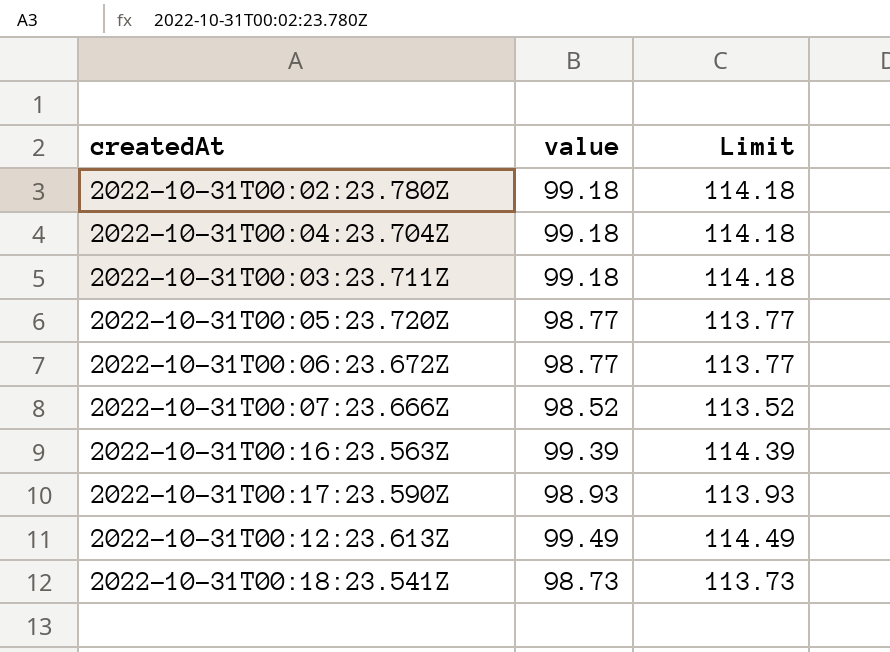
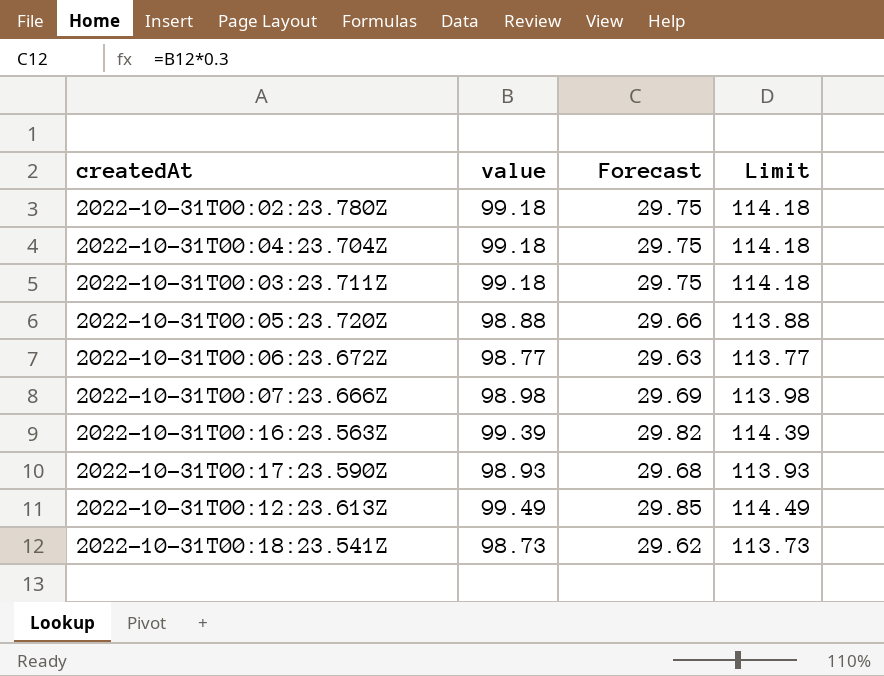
column Forecast | formula: none -> [value] * 0.3
2022-10-31T00:05:23.720Z | value: 98.77 -> 98.88
2022-10-31T00:05:23.720Z | Limit: 113.77 -> 113.88
2022-10-31T00:07:23.666Z | value: 98.52 -> 98.98
2022-10-31T00:07:23.666Z | Limit: 113.52 -> 113.98

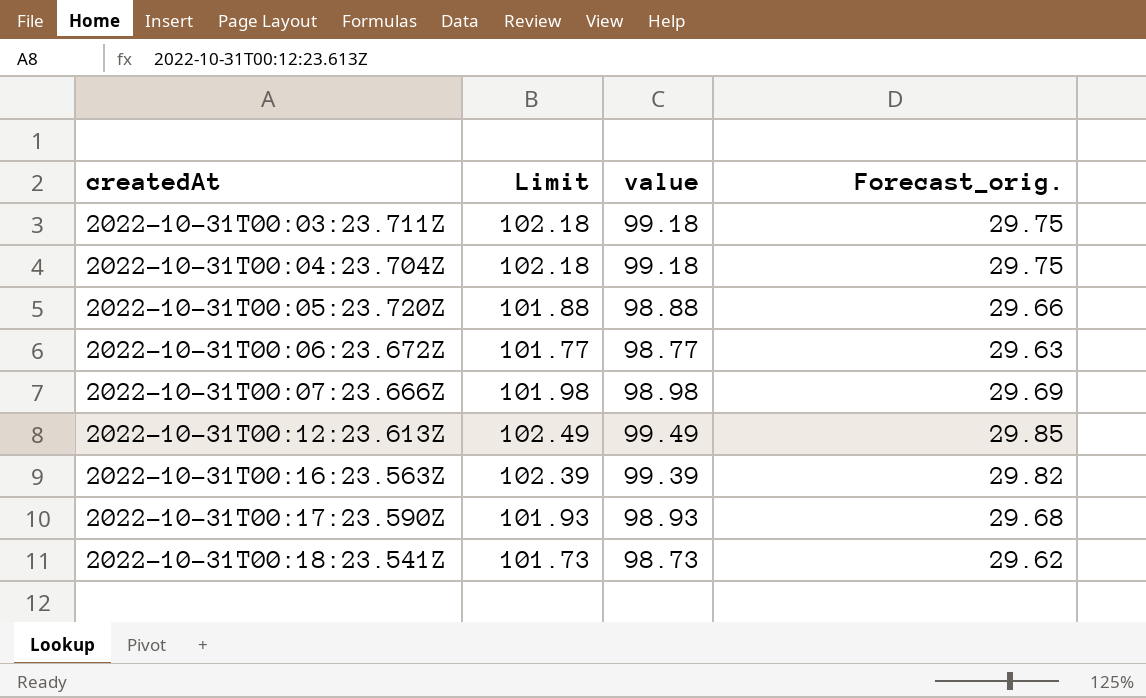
row order: none -> createdAt ascending
column Limit | formula: [value] + 15 -> [value] + 3
column Limit | position: 4 -> 2
column name: Forecast -> Forecast_orig.
row 2022-10-31T00:02:23.780Z: 99.18 | 29.75 | 114.18 -> none

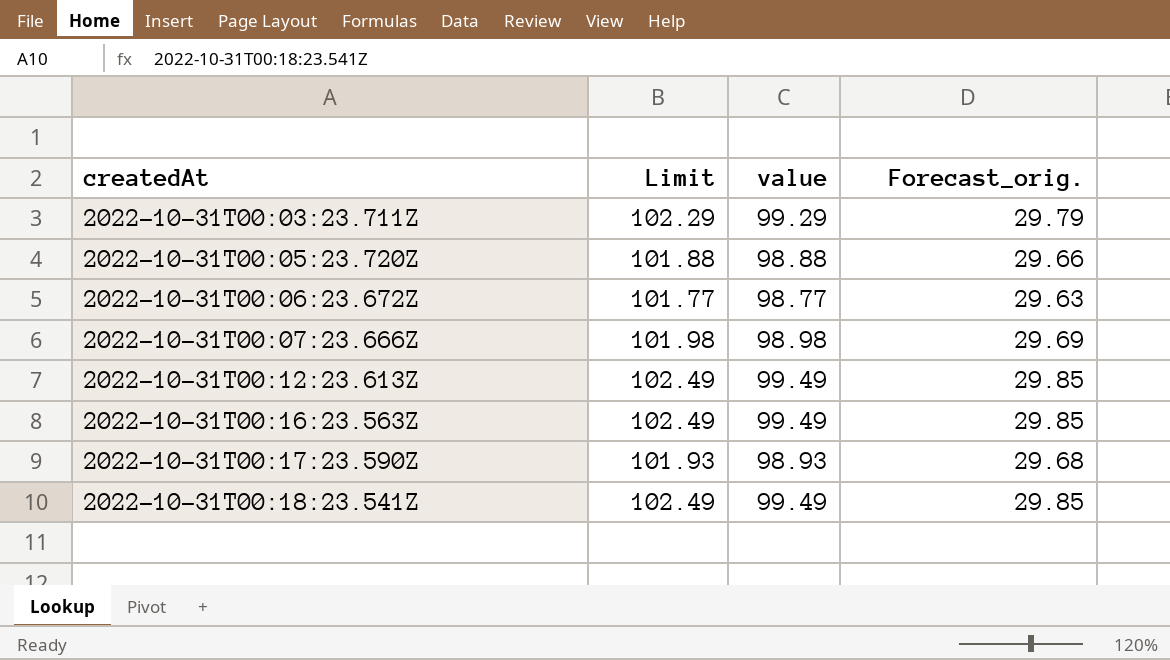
row 2022-10-31T00:04:23.704Z: 102.18 | 99.18 | 29.75 -> none
2022-10-31T00:03:23.711Z | Limit: 102.18 -> 102.29
2022-10-31T00:03:23.711Z | value: 99.18 -> 99.29
2022-10-31T00:03:23.711Z | Forecast_orig.: 29.75 -> 29.79
2022-10-31T00:16:23.563Z | Limit: 102.39 -> 102.49
2022-10-31T00:16:23.563Z | value: 99.39 -> 99.49
2022-10-31T00:16:23.563Z | Forecast_orig.: 29.82 -> 29.85
2022-10-31T00:18:23.541Z | Limit: 101.73 -> 102.49
2022-10-31T00:18:23.541Z | value: 98.73 -> 99.49
2022-10-31T00:18:23.541Z | Forecast_orig.: 29.62 -> 29.85

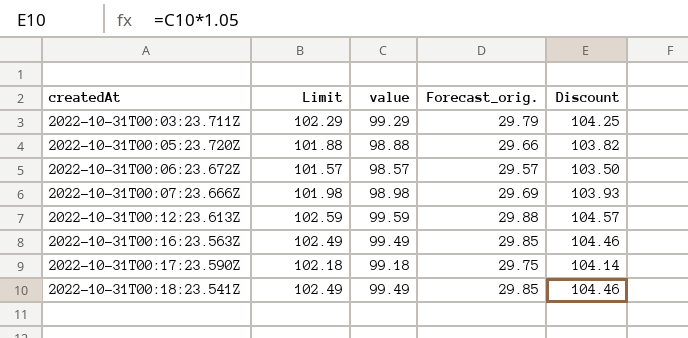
column Discount | formula: none -> [value] * 1.05
2022-10-31T00:06:23.672Z | Limit: 101.77 -> 101.57
2022-10-31T00:06:23.672Z | value: 98.77 -> 98.57
2022-10-31T00:06:23.672Z | Forecast_orig.: 29.63 -> 29.57
2022-10-31T00:12:23.613Z | Limit: 102.49 -> 102.59
2022-10-31T00:12:23.613Z | value: 99.49 -> 99.59
2022-10-31T00:12:23.613Z | Forecast_orig.: 29.85 -> 29.88
2022-10-31T00:17:23.590Z | Limit: 101.93 -> 102.18
2022-10-31T00:17:23.590Z | value: 98.93 -> 99.18
2022-10-31T00:17:23.590Z | Forecast_orig.: 29.68 -> 29.75

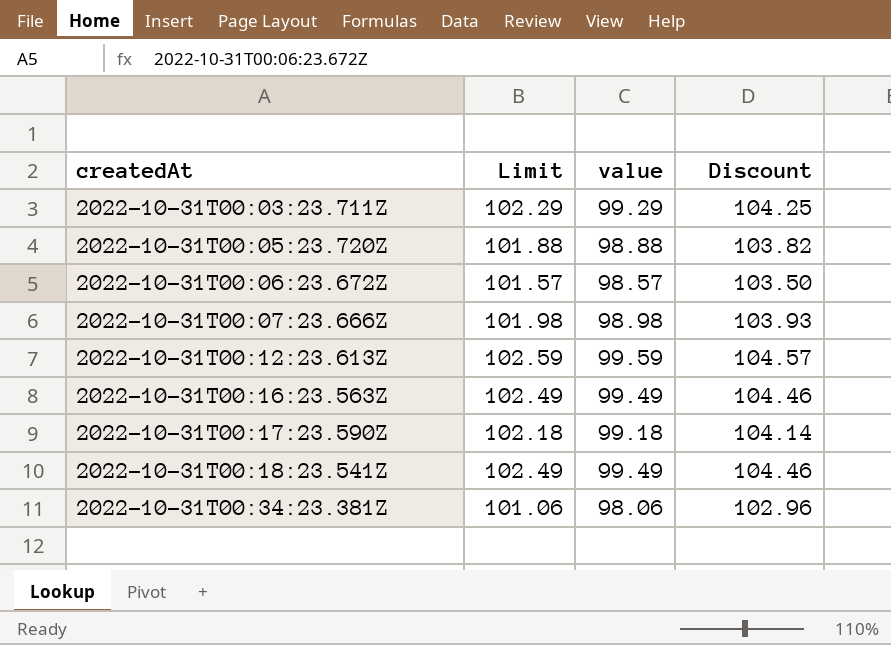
column Forecast_orig. | formula: [value] * 0.3 -> none
row 2022-10-31T00:34:23.381Z: none -> 101.06 | 98.06 | 102.96

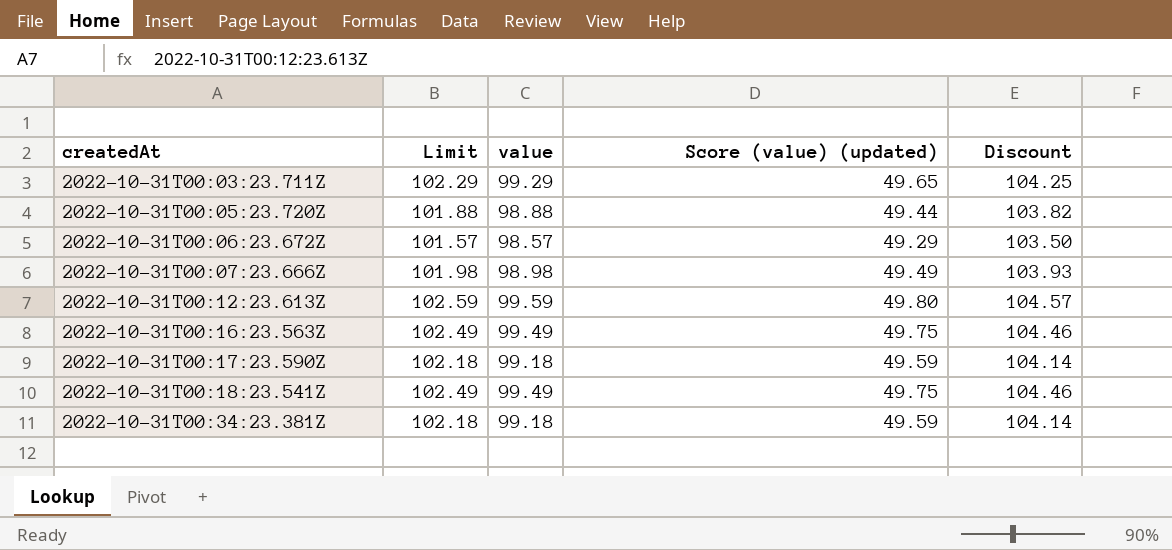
column Score (value) (updated) | formula: none -> [value] * 0.5
2022-10-31T00:34:23.381Z | Limit: 101.06 -> 102.18
2022-10-31T00:34:23.381Z | value: 98.06 -> 99.18
2022-10-31T00:34:23.381Z | Discount: 102.96 -> 104.14

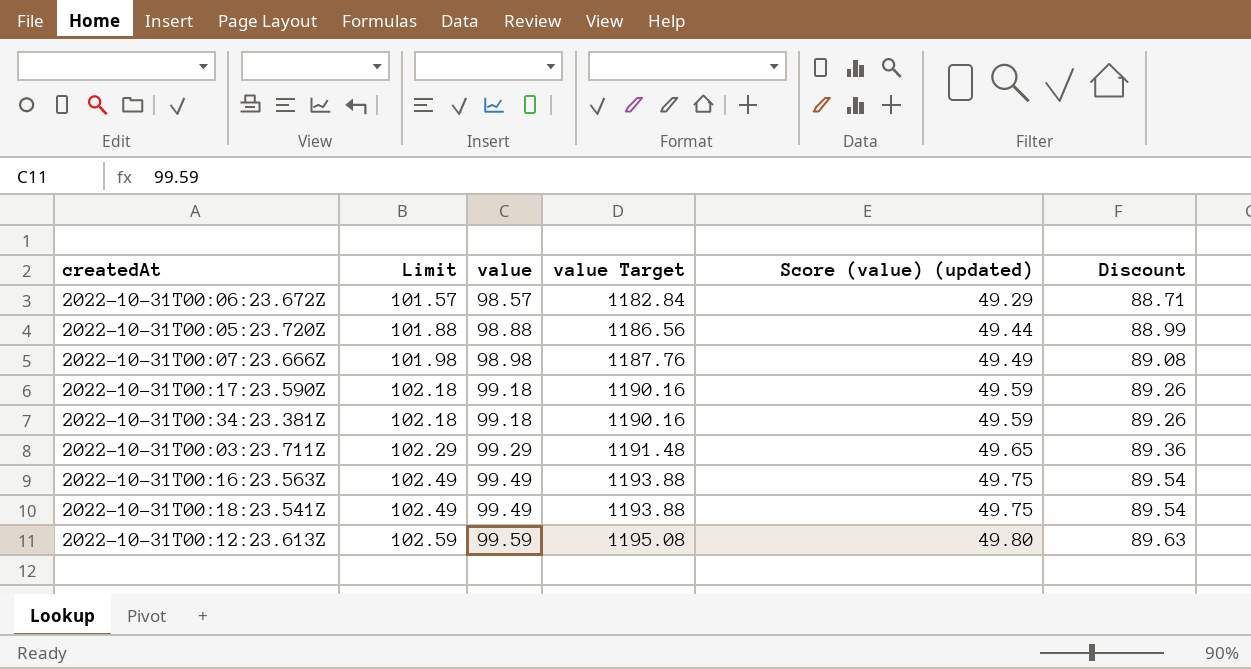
row order: createdAt ascending -> Limit ascending
column value Target | formula: none -> [value] * 12
column Discount | formula: [value] * 1.05 -> [value] * 0.9

